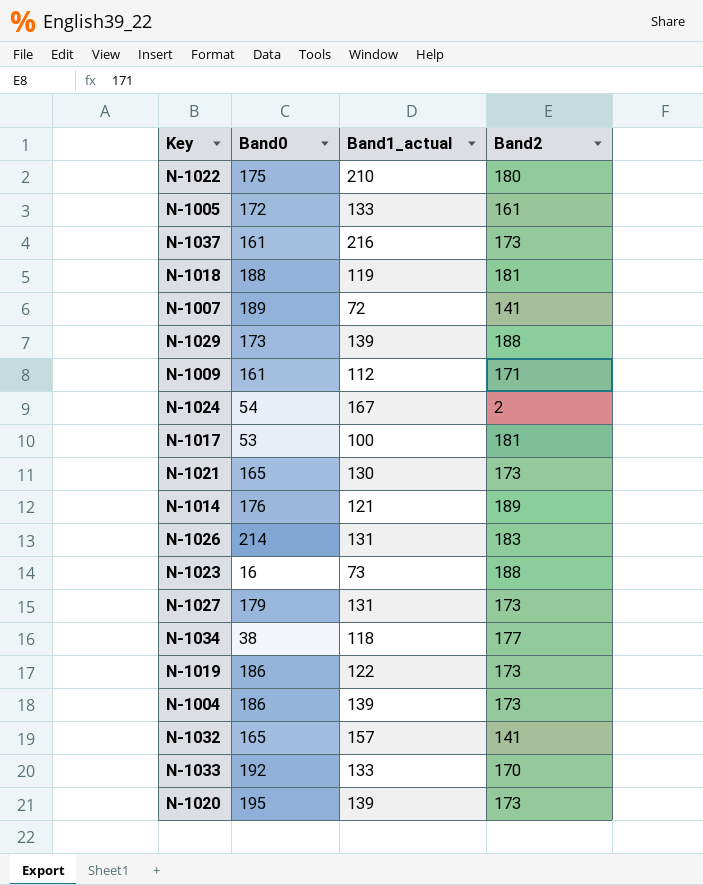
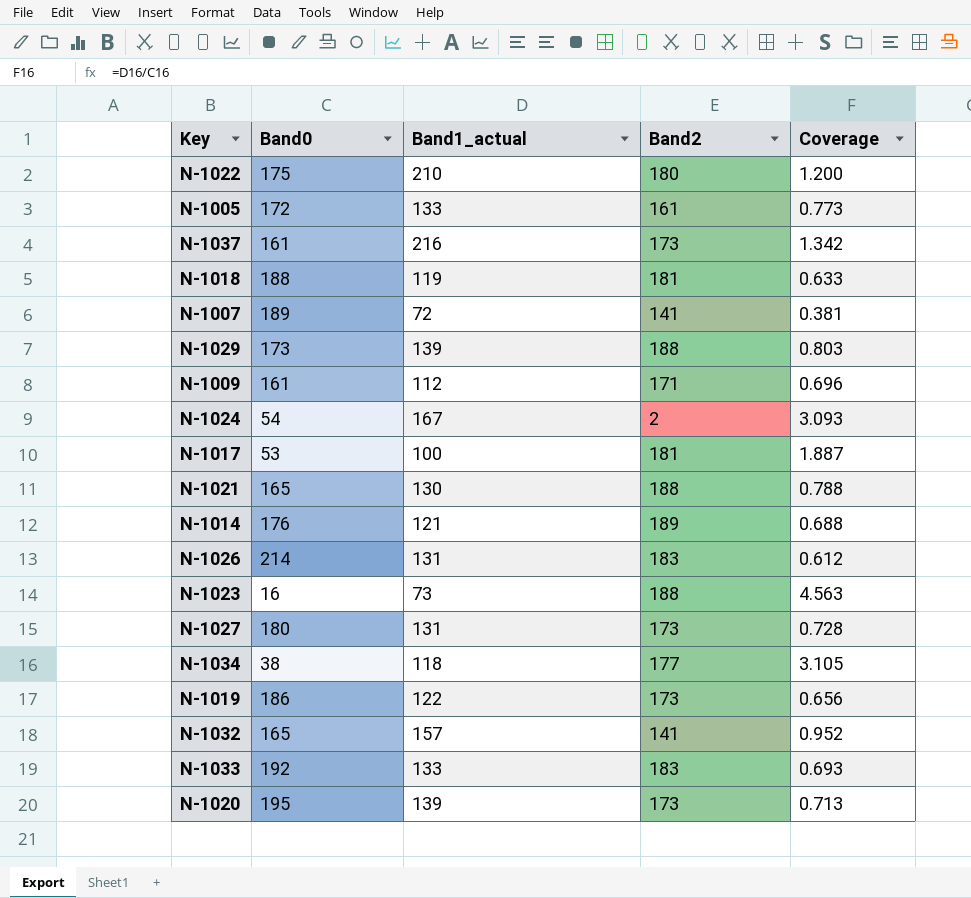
column Coverage | formula: none -> [Band1_actual] / [Band0]
row N-1004: 186 | 139 | 173 -> none
N-1021 | Band2: 173 -> 188
N-1027 | Band0: 179 -> 180
N-1033 | Band2: 170 -> 183

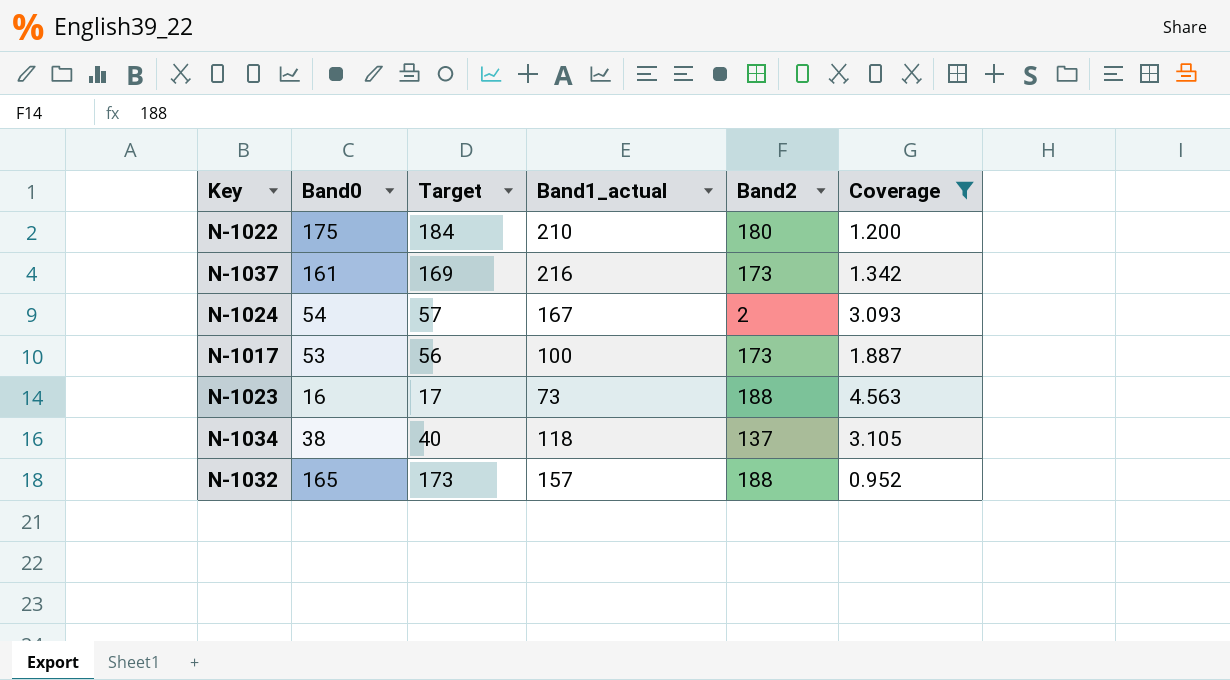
filter: none -> Coverage >= 0.952
column Target | formula: none -> [Band0] * 1.05
N-1017 | Band2: 181 -> 173
N-1034 | Band2: 177 -> 137
N-1032 | Band2: 141 -> 188

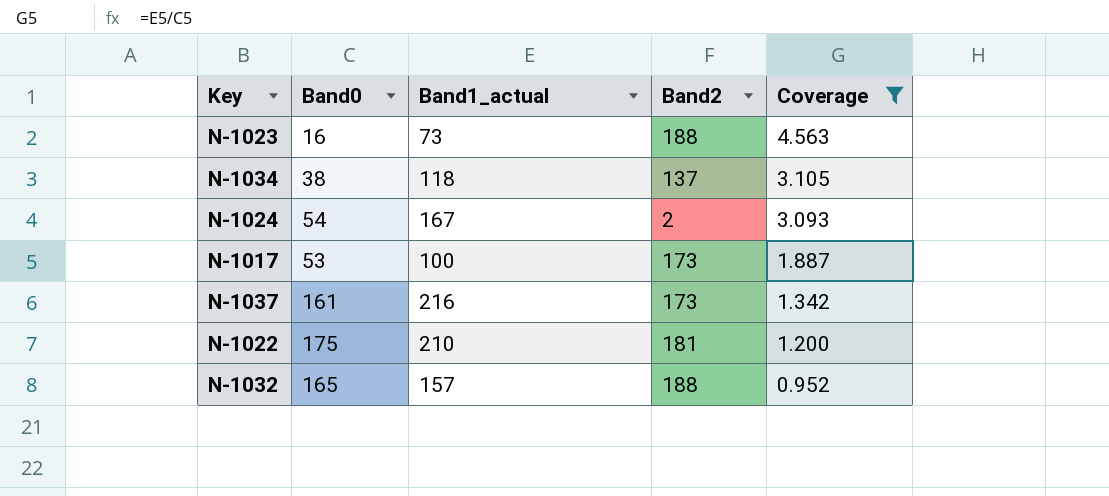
row order: none -> Coverage descending
column Target | formula: [Band0] * 1.05 -> none
N-1022 | Band2: 180 -> 181

